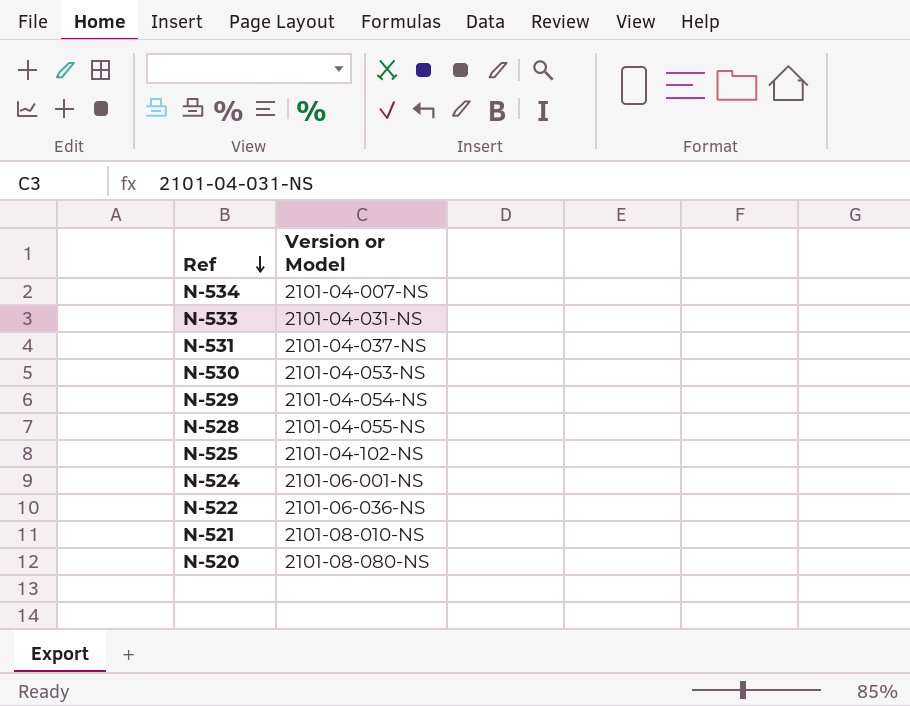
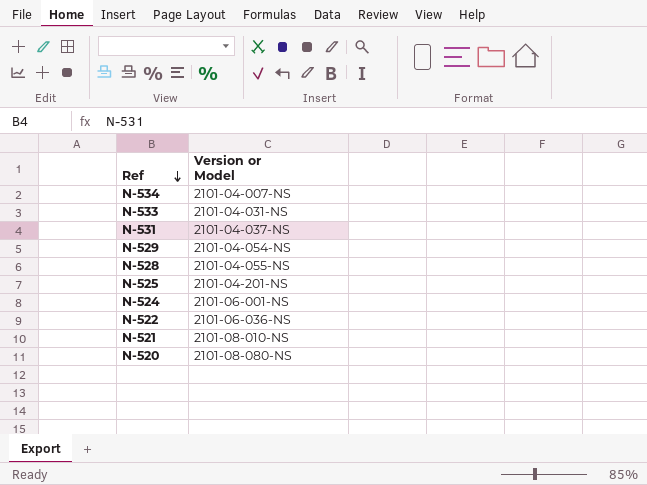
row N-530: 2101-04-053-NS -> none
N-525 | Version or Model: 2101-04-102-NS -> 2101-04-201-NS

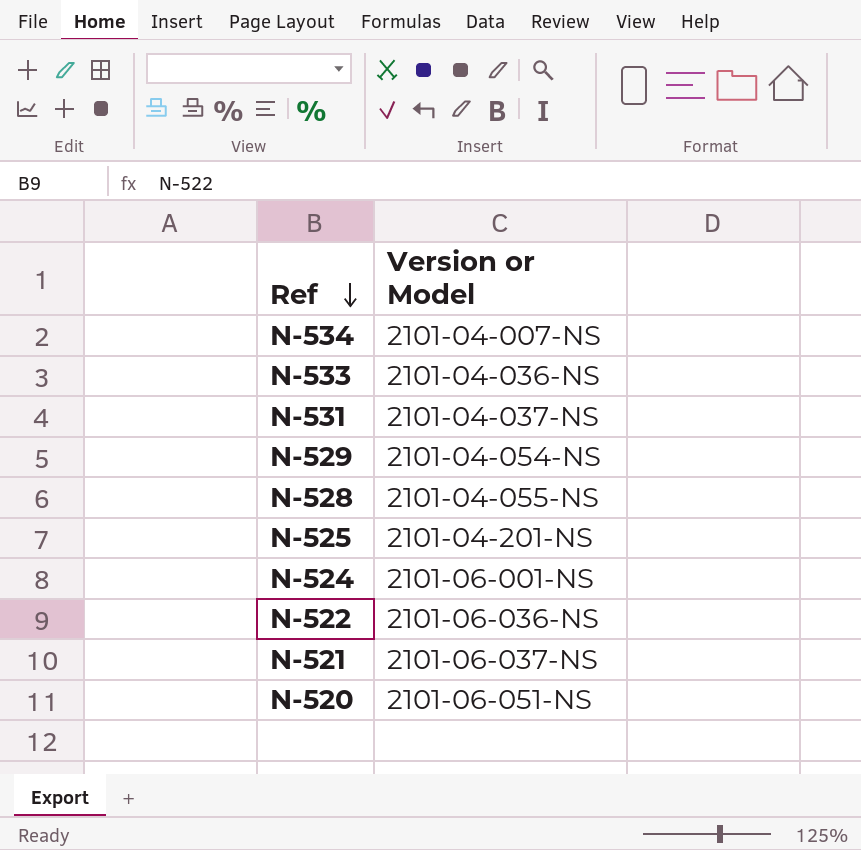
N-533 | Version or Model: 2101-04-031-NS -> 2101-04-036-NS
N-521 | Version or Model: 2101-08-010-NS -> 2101-06-037-NS
N-520 | Version or Model: 2101-08-080-NS -> 2101-06-051-NS

